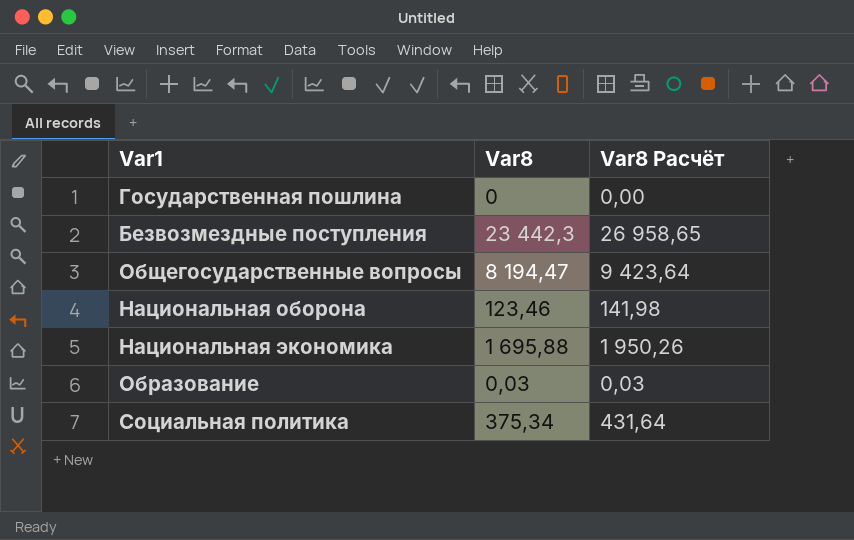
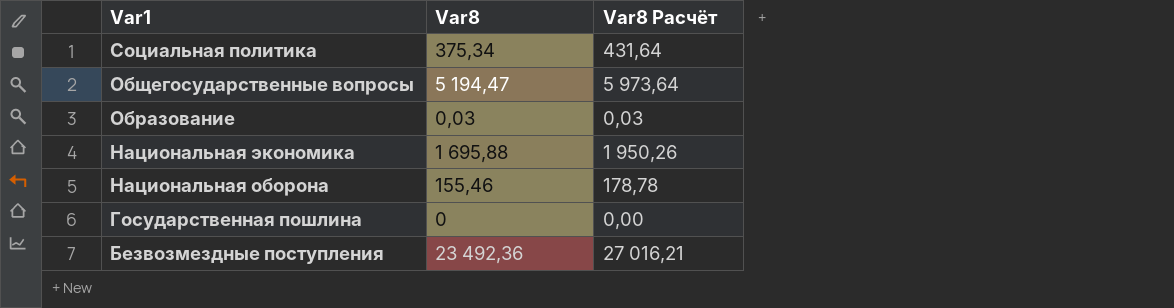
row order: none -> Var1 descending
Общегосударственные вопросы | Var8: 8 194,47 -> 5 194,47
Общегосударственные вопросы | Var8 Расчёт: 9 423,64 -> 5 973,64
Национальная оборона | Var8: 123,46 -> 155,46
Национальная оборона | Var8 Расчёт: 141,98 -> 178,78
Безвозмездные поступления | Var8: 23 442,3 -> 23 492,36
Безвозмездные поступления | Var8 Расчёт: 26 958,65 -> 27 016,21

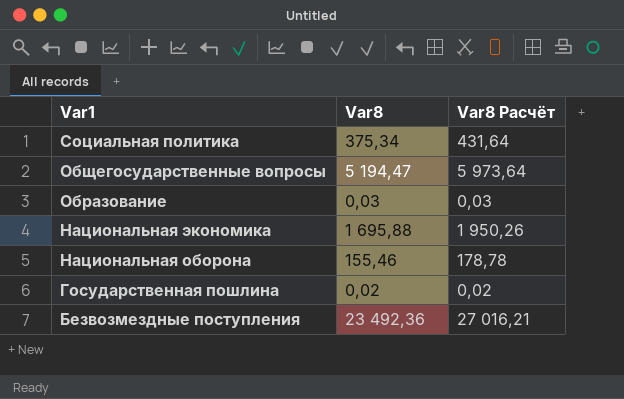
Государственная пошлина | Var8: 0 -> 0,02
Государственная пошлина | Var8 Расчёт: 0,00 -> 0,02

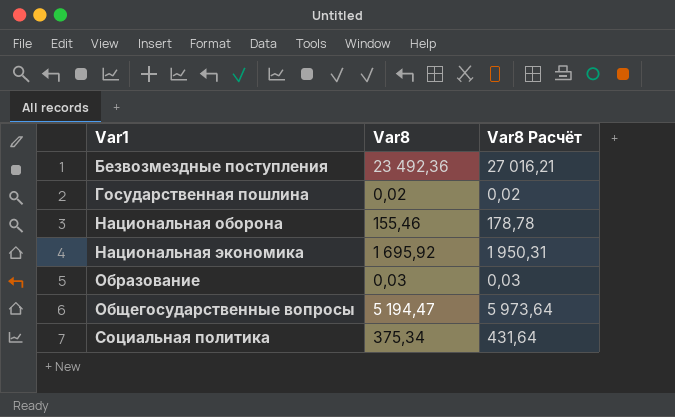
row order: Var1 descending -> Var1 ascending
Национальная экономика | Var8: 1 695,88 -> 1 695,92
Национальная экономика | Var8 Расчёт: 1 950,26 -> 1 950,31

